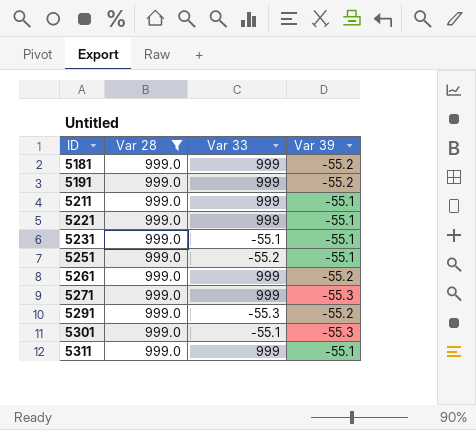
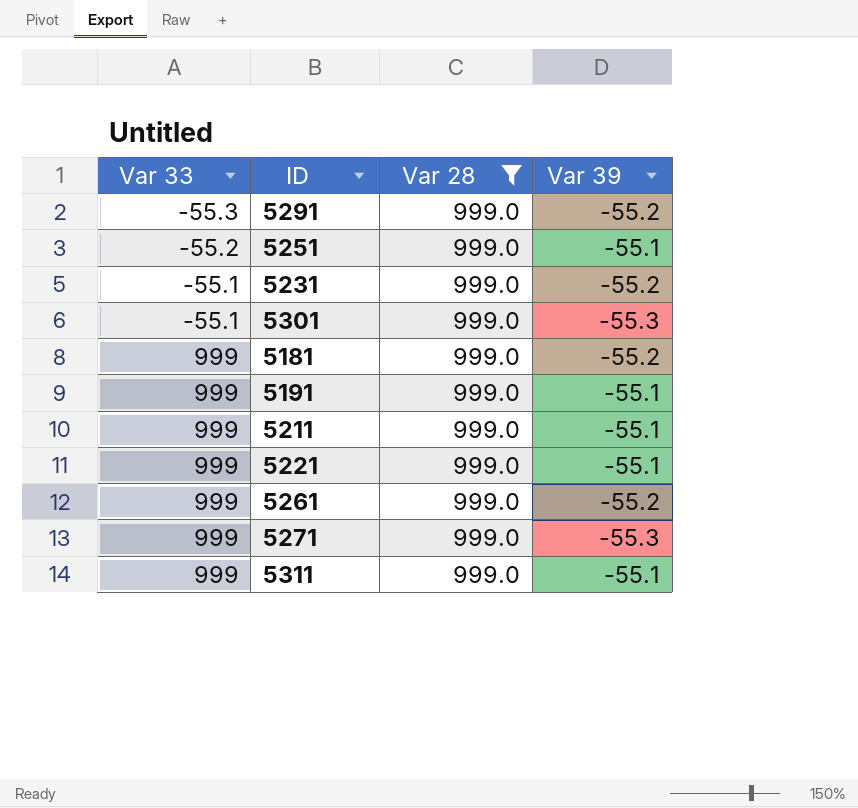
row order: ID ascending -> Var 33 ascending
column Var 33 | position: 3 -> 1
5231 | Var 39: -55.1 -> -55.2
5191 | Var 39: -55.2 -> -55.1

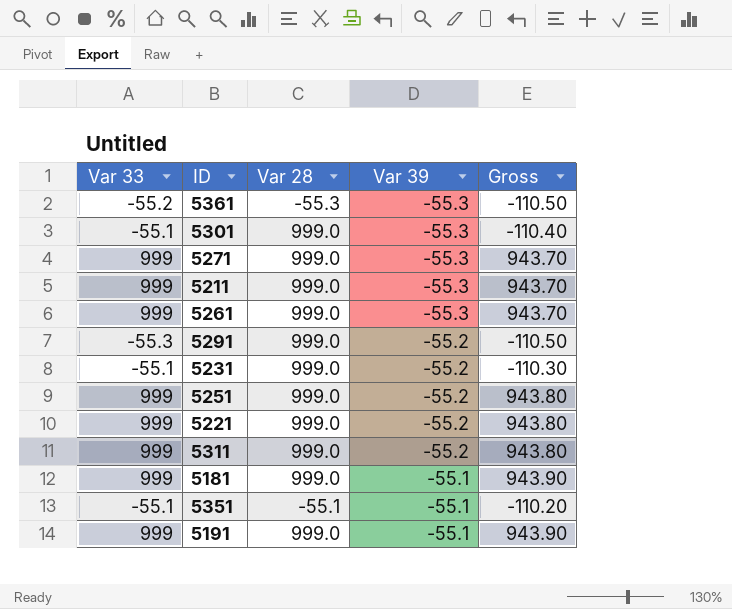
filter: Var 28 = 999.0 -> none
row order: Var 33 ascending -> Var 39 ascending
column Gross | formula: none -> [Var 33] + [Var 39]
5211 | Var 39: -55.1 -> -55.3
5261 | Var 39: -55.2 -> -55.3
5251 | Var 33: -55.2 -> 999
5251 | Var 39: -55.1 -> -55.2
5221 | Var 39: -55.1 -> -55.2
5311 | Var 39: -55.1 -> -55.2
5181 | Var 39: -55.2 -> -55.1

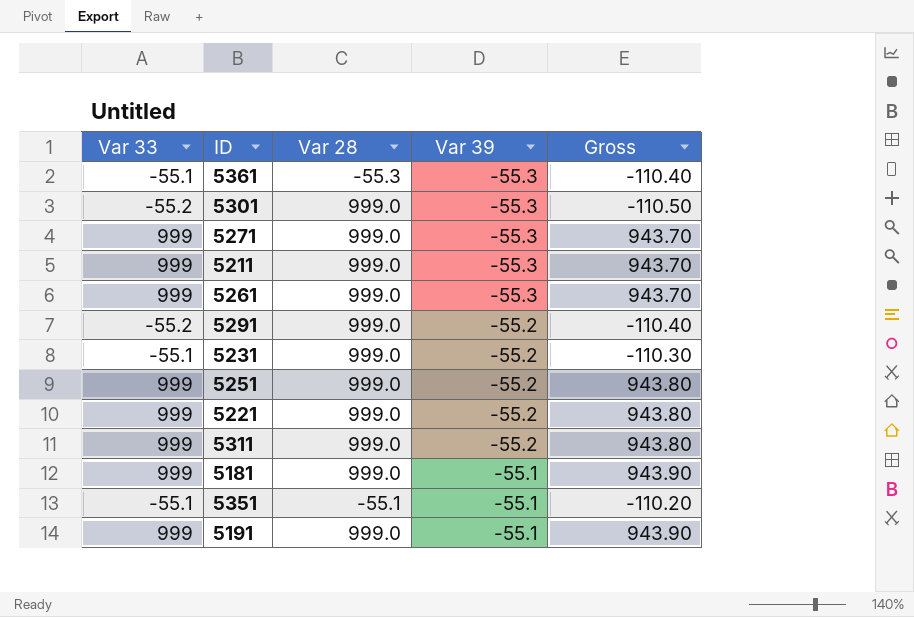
5361 | Var 33: -55.2 -> -55.1
5361 | Gross: -110.50 -> -110.40
5301 | Var 33: -55.1 -> -55.2
5301 | Gross: -110.40 -> -110.50
5291 | Var 33: -55.3 -> -55.2
5291 | Gross: -110.50 -> -110.40

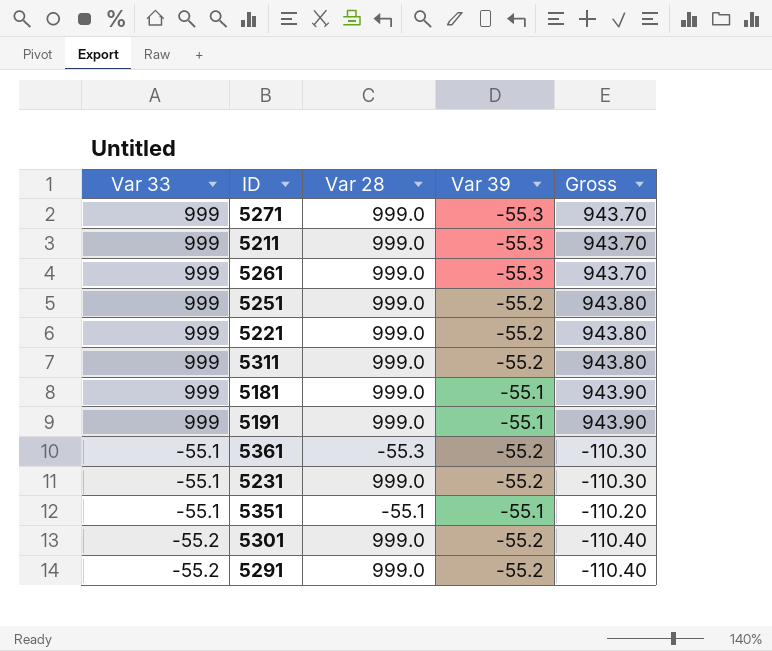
row order: Var 39 ascending -> Var 33 descending
5361 | Var 39: -55.3 -> -55.2
5361 | Gross: -110.40 -> -110.30
5301 | Var 39: -55.3 -> -55.2
5301 | Gross: -110.50 -> -110.40

